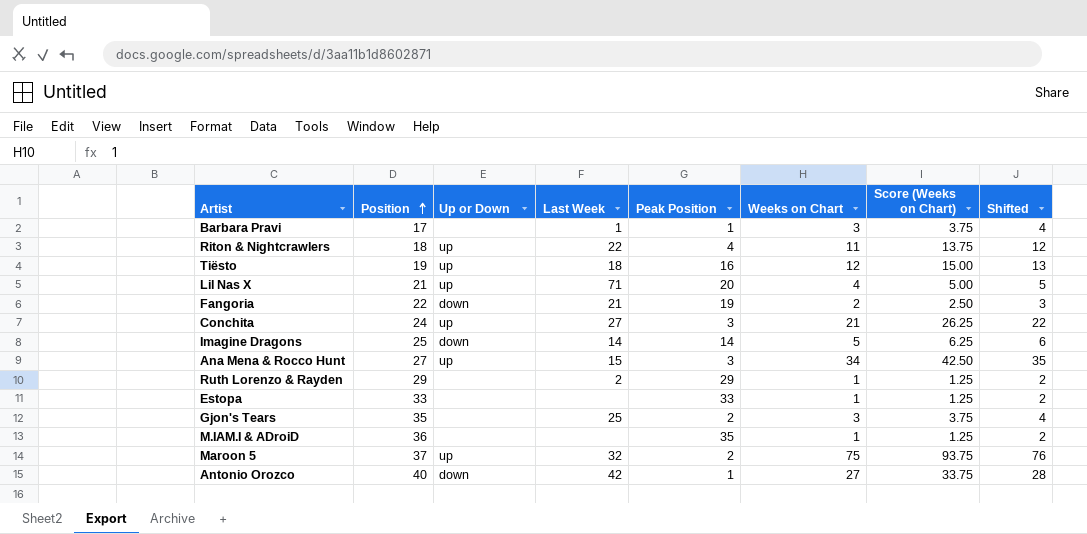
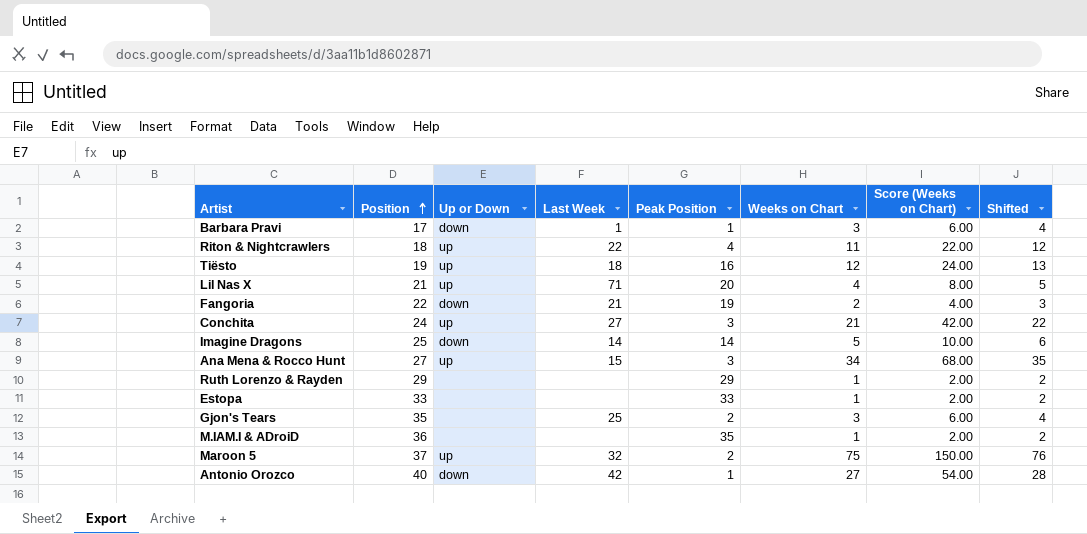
column Score (Weeks on Chart) | formula: [Weeks on Chart] * 1.25 -> [Weeks on Chart] * 2
Barbara Pravi | Up or Down: none -> down
Ruth Lorenzo & Rayden | Last Week: 2 -> none

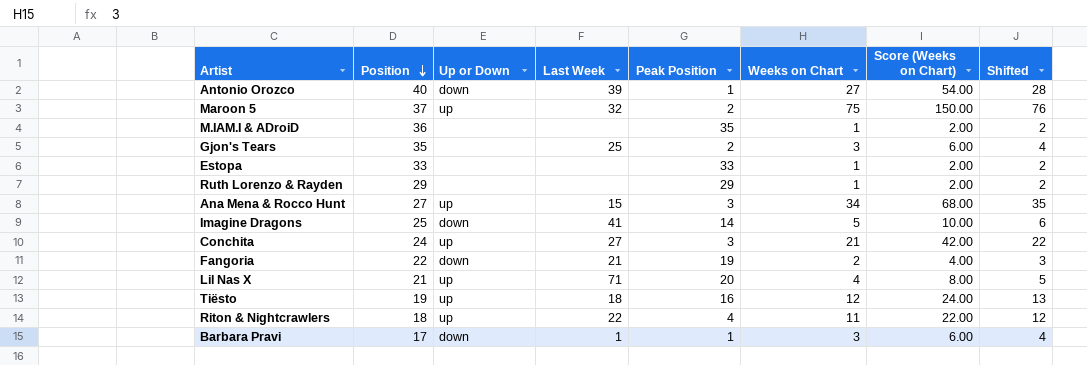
row order: Position ascending -> Position descending
Antonio Orozco | Last Week: 42 -> 39
Imagine Dragons | Last Week: 14 -> 41

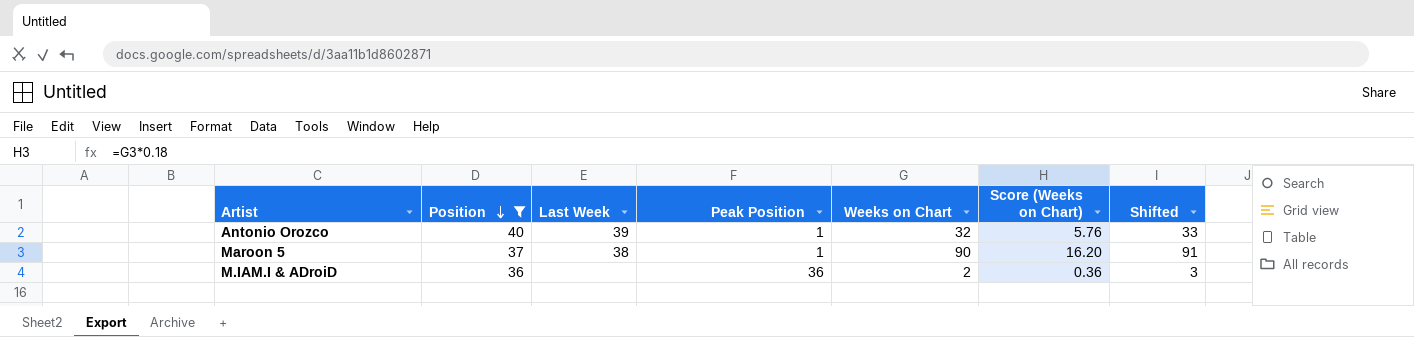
filter: none -> Position >= 36
column Up or Down | position: 3 -> none
column Score (Weeks on Chart) | formula: [Weeks on Chart] * 2 -> [Weeks on Chart] * 0.18
Antonio Orozco | Weeks on Chart: 27 -> 32
Antonio Orozco | Shifted: 28 -> 33
Maroon 5 | Last Week: 32 -> 38
Maroon 5 | Peak Position: 2 -> 1
Maroon 5 | Weeks on Chart: 75 -> 90
Maroon 5 | Shifted: 76 -> 91
M.IAM.I & ADroiD | Peak Position: 35 -> 36
M.IAM.I & ADroiD | Weeks on Chart: 1 -> 2
M.IAM.I & ADroiD | Shifted: 2 -> 3

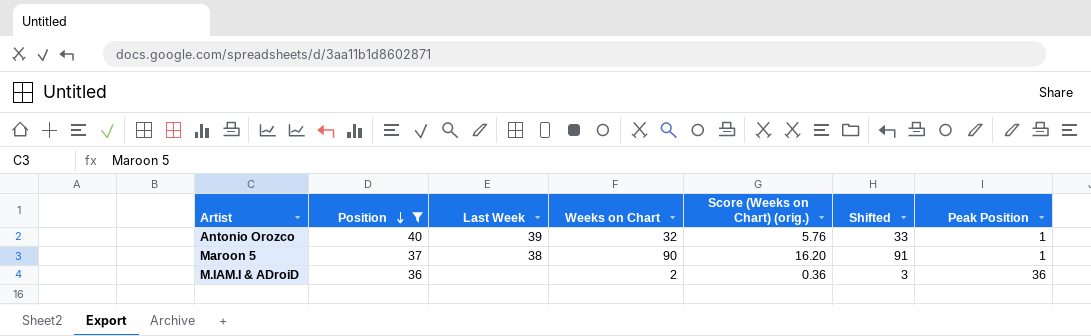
column name: Score (Weeks on Chart) -> Score (Weeks on Chart) (orig.)
column Peak Position | position: 4 -> 7

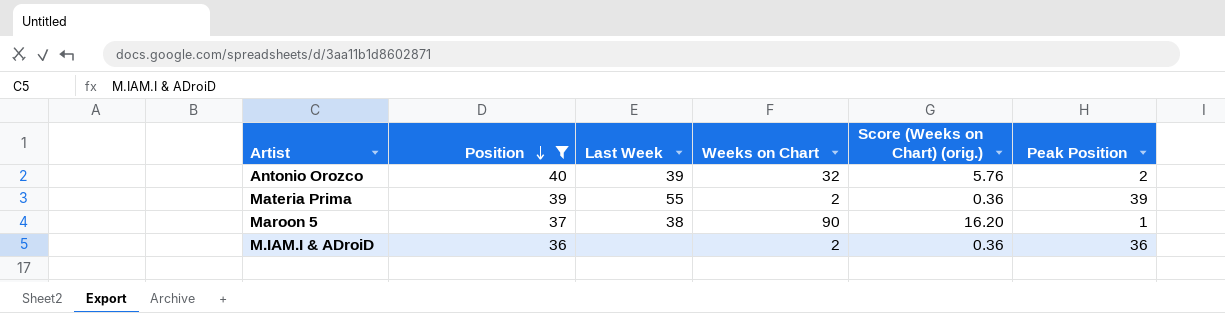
column Shifted | formula: [Weeks on Chart] + 1 -> none
Antonio Orozco | Peak Position: 1 -> 2
row Materia Prima: none -> 39 | 55 | 2 | 0.36 | 39

